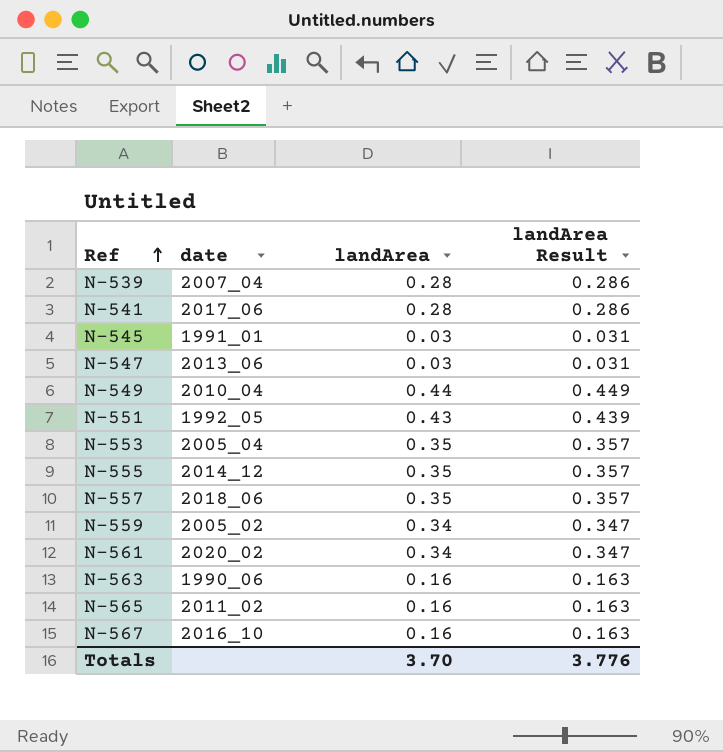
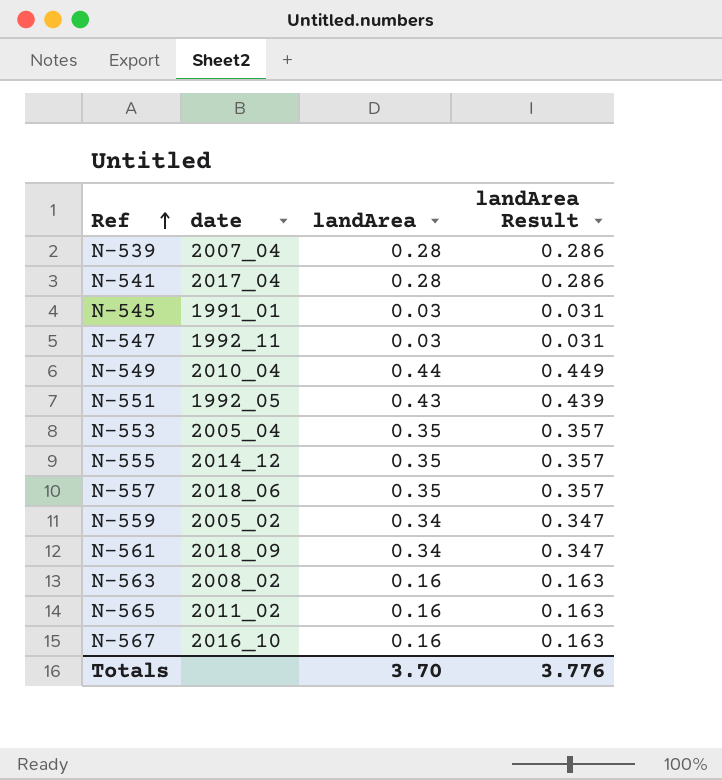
N-541 | date: 2017_06 -> 2017_04
N-547 | date: 2013_06 -> 1992_11
N-561 | date: 2020_02 -> 2018_09
N-563 | date: 1990_06 -> 2008_02

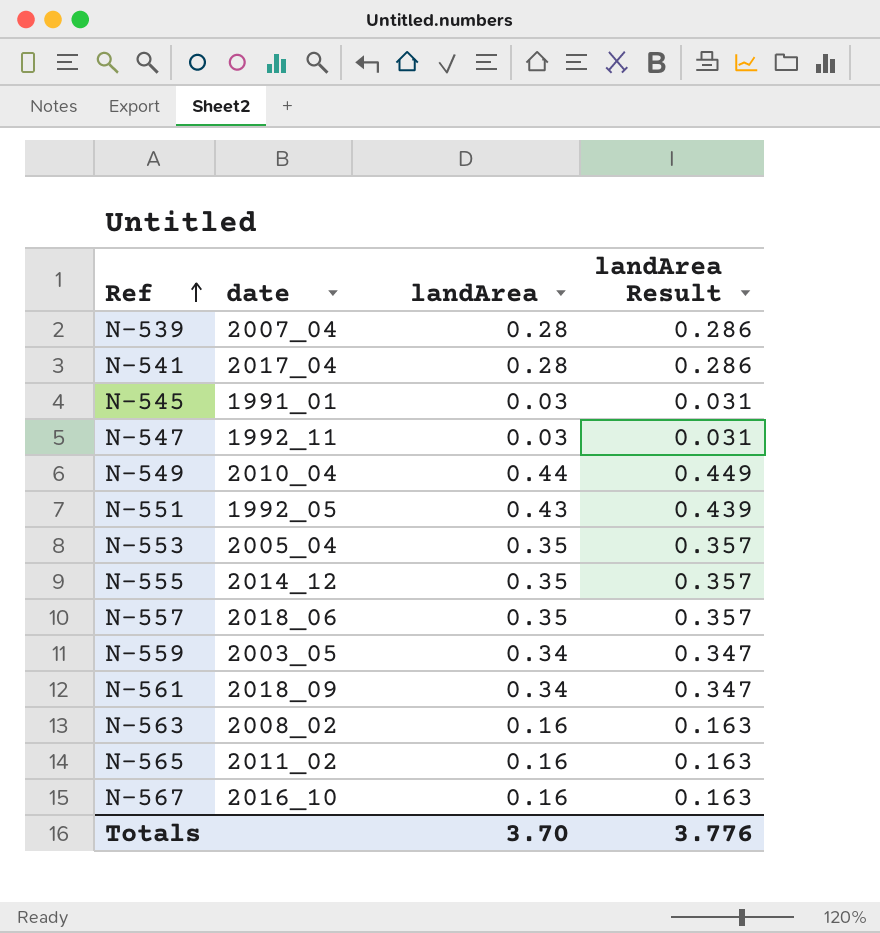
N-559 | date: 2005_02 -> 2003_05

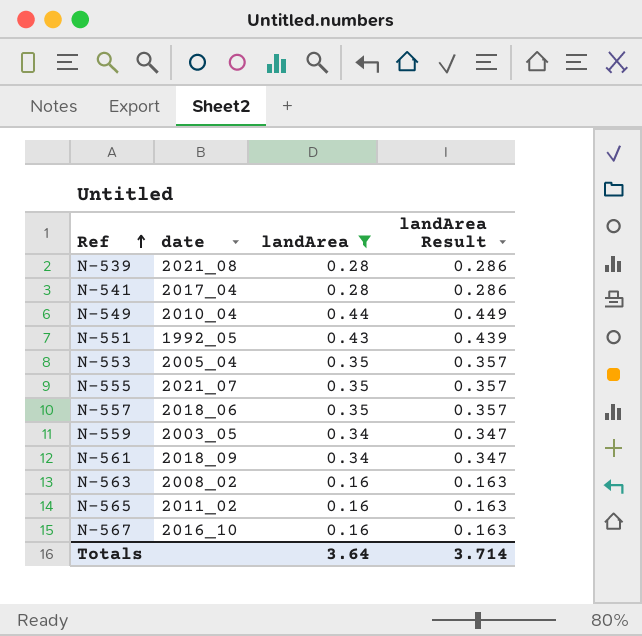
filter: none -> landArea != 0.03
N-539 | date: 2007_04 -> 2021_08
N-555 | date: 2014_12 -> 2021_07
Totals | landArea: 3.70 -> 3.64
Totals | landArea Result: 3.776 -> 3.714

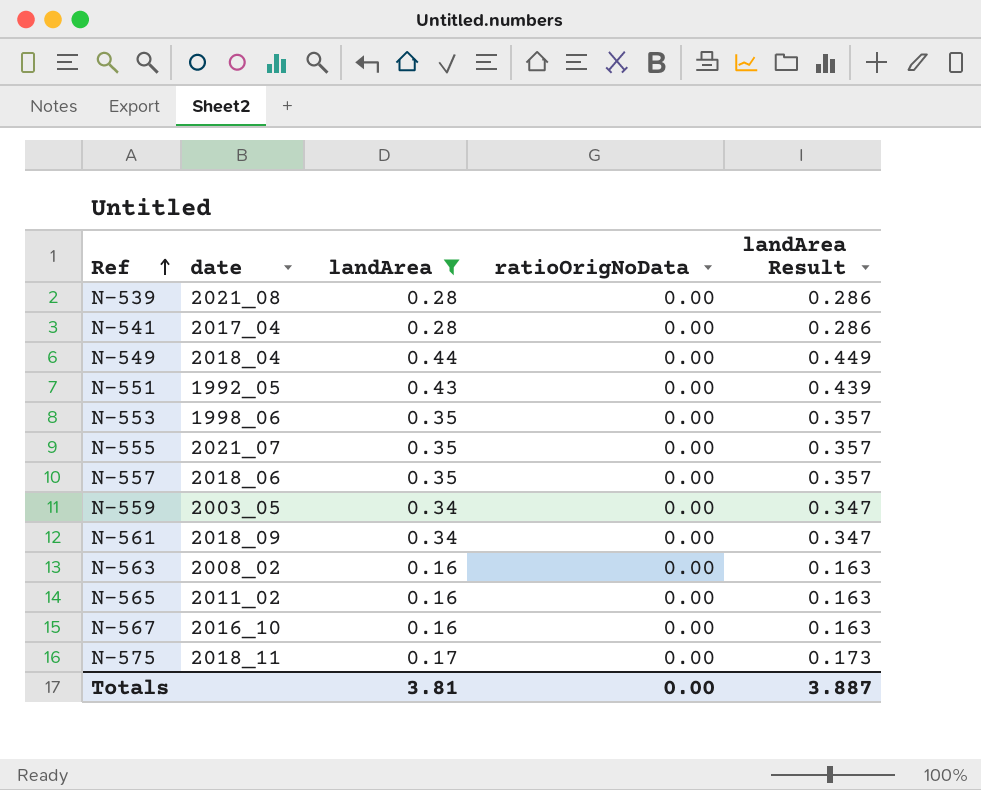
column ratioOrigNoData | position: none -> 4
N-549 | date: 2010_04 -> 2018_04
N-553 | date: 2005_04 -> 1998_06
row N-575: none -> 2018_11 | 0.17 | 0.00 | 0.173
Totals | landArea: 3.64 -> 3.81
Totals | landArea Result: 3.714 -> 3.887

